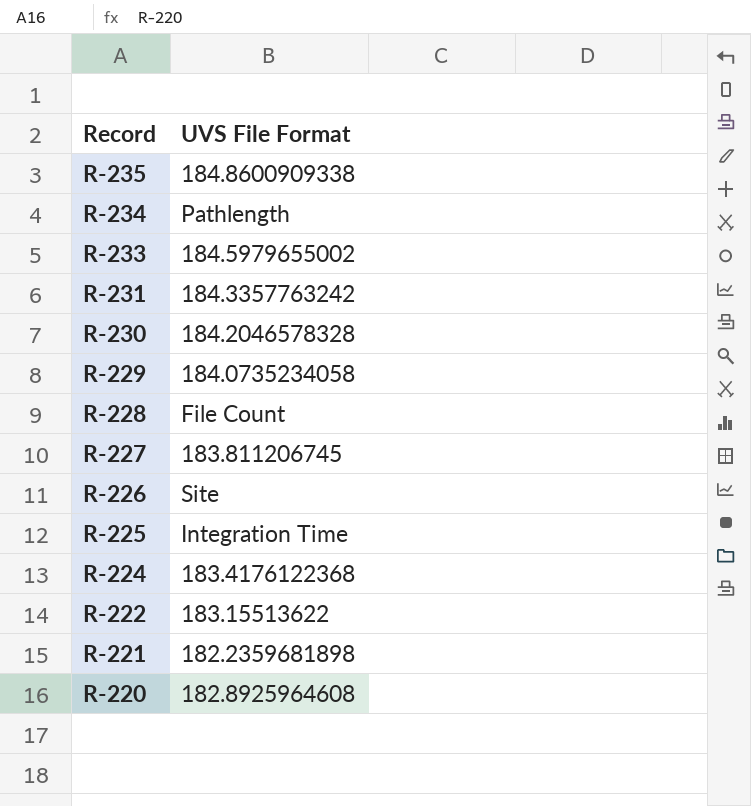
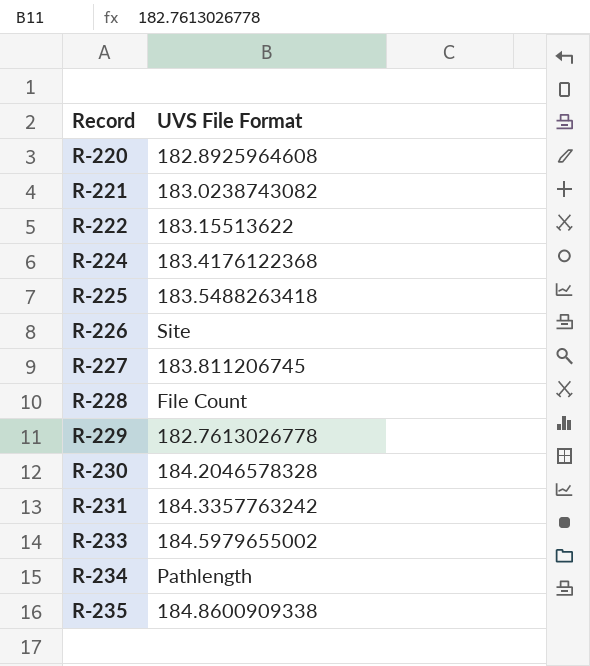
row order: Record descending -> Record ascending
R-221 | UVS File Format: 182.2359681898 -> 183.0238743082
R-225 | UVS File Format: Integration Time -> 183.5488263418
R-229 | UVS File Format: 184.0735234058 -> 182.7613026778

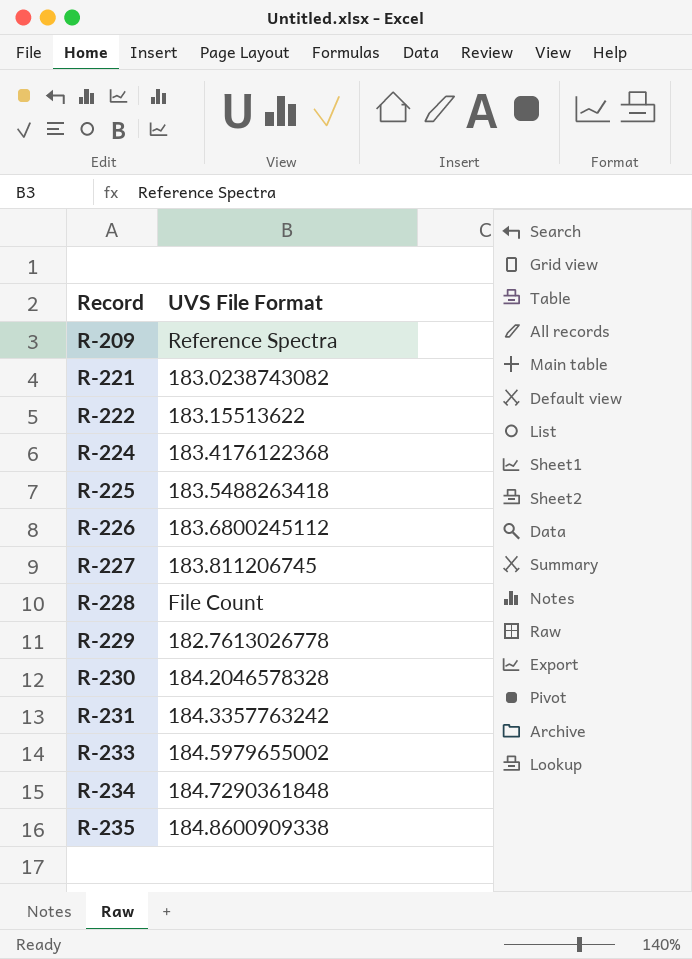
row R-220: 182.8925964608 -> none
row R-209: none -> Reference Spectra
R-226 | UVS File Format: Site -> 183.6800245112
R-234 | UVS File Format: Pathlength -> 184.7290361848

